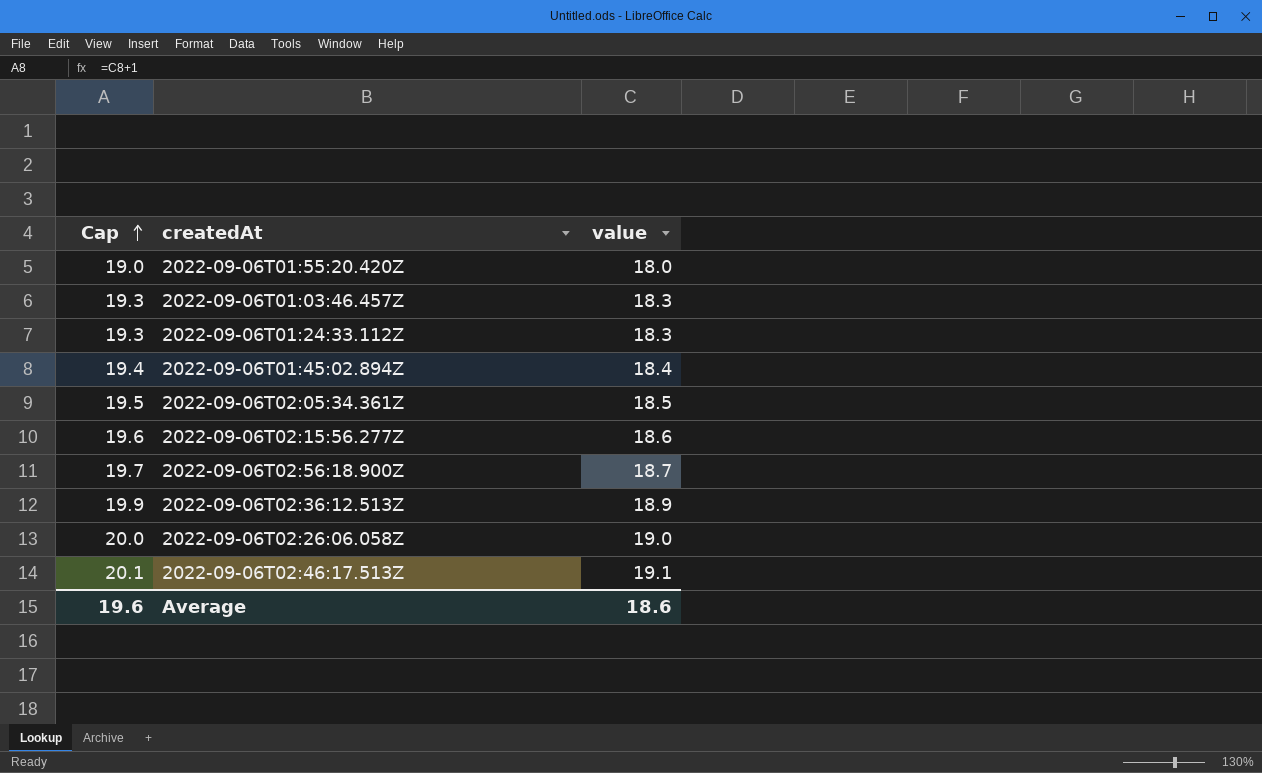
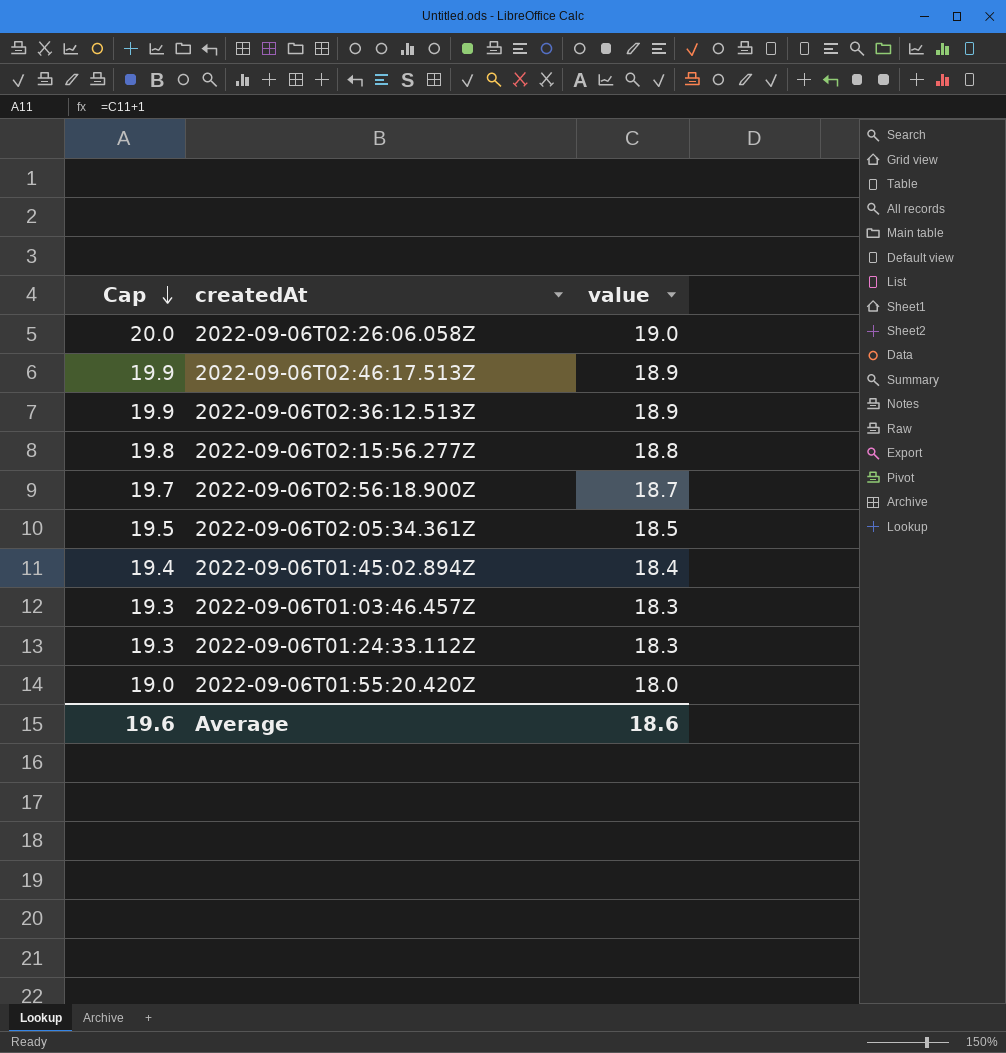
row order: Cap ascending -> Cap descending
2022-09-06T02:46:17.513Z | Cap: 20.1 -> 19.9
2022-09-06T02:46:17.513Z | value: 19.1 -> 18.9
2022-09-06T02:15:56.277Z | Cap: 19.6 -> 19.8
2022-09-06T02:15:56.277Z | value: 18.6 -> 18.8

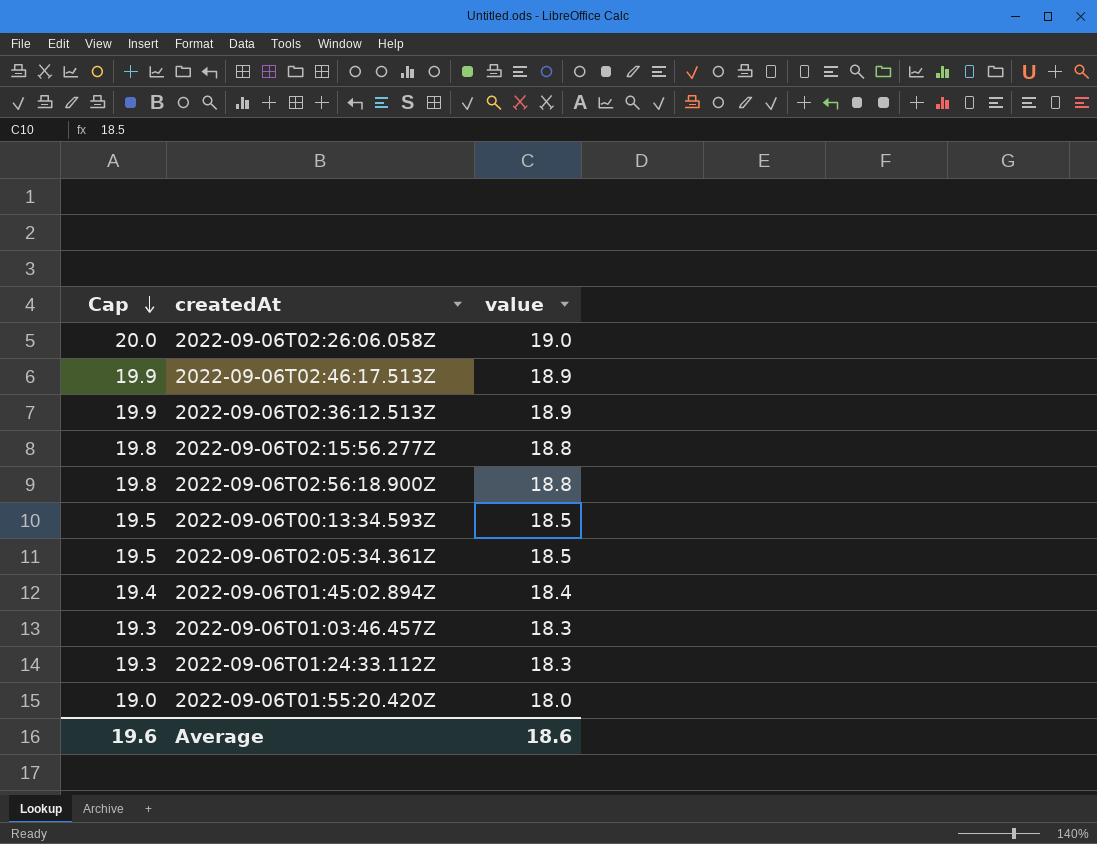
2022-09-06T02:56:18.900Z | Cap: 19.7 -> 19.8
2022-09-06T02:56:18.900Z | value: 18.7 -> 18.8
row 2022-09-06T00:13:34.593Z: none -> 19.5 | 18.5

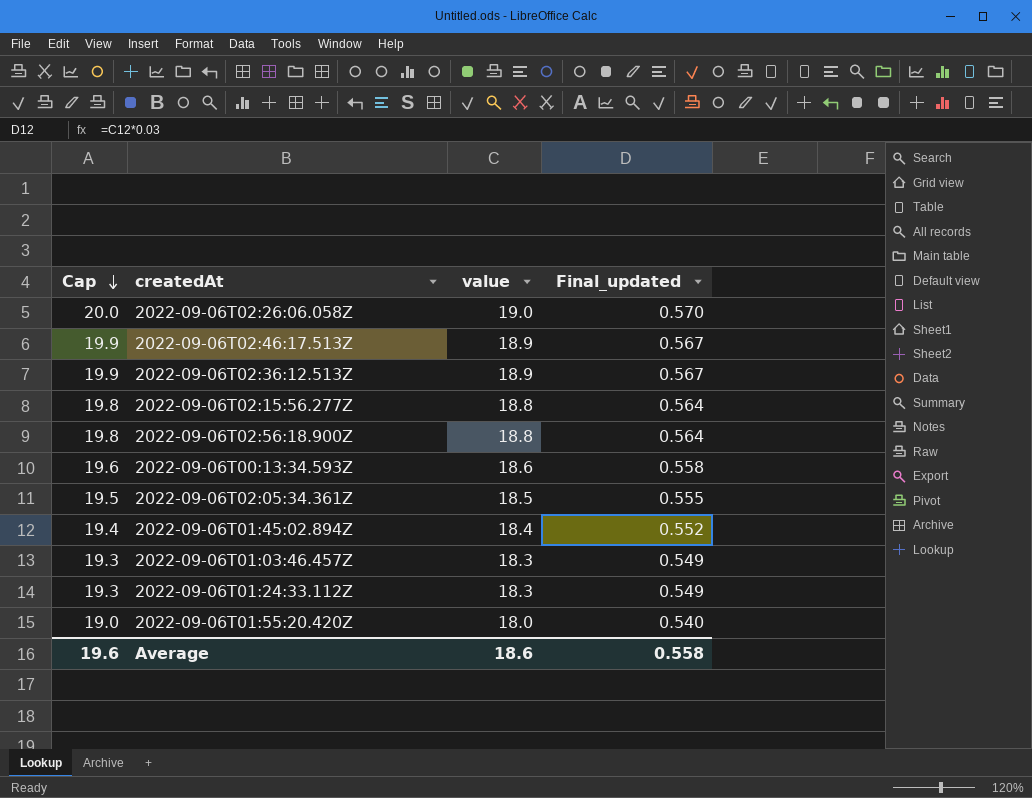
column Final_updated | formula: none -> [value] * 0.03
2022-09-06T00:13:34.593Z | Cap: 19.5 -> 19.6
2022-09-06T00:13:34.593Z | value: 18.5 -> 18.6

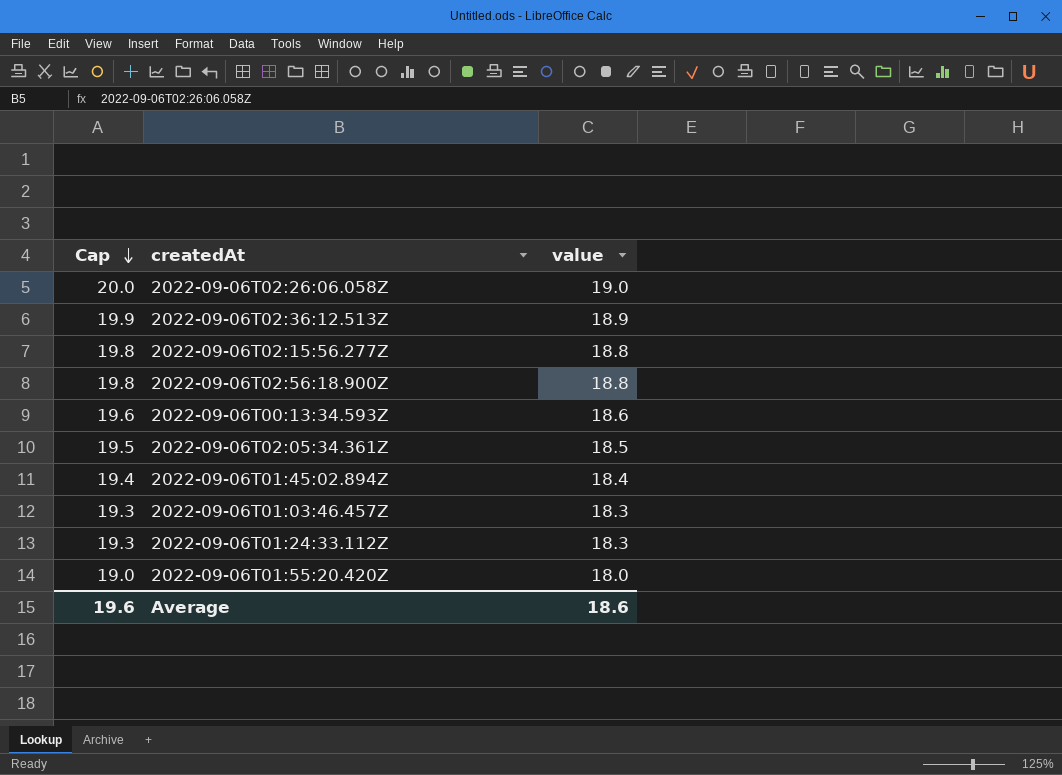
column Final_updated | formula: [value] * 0.03 -> none
row 2022-09-06T02:46:17.513Z: 19.9 | 18.9 | 0.567 -> none

